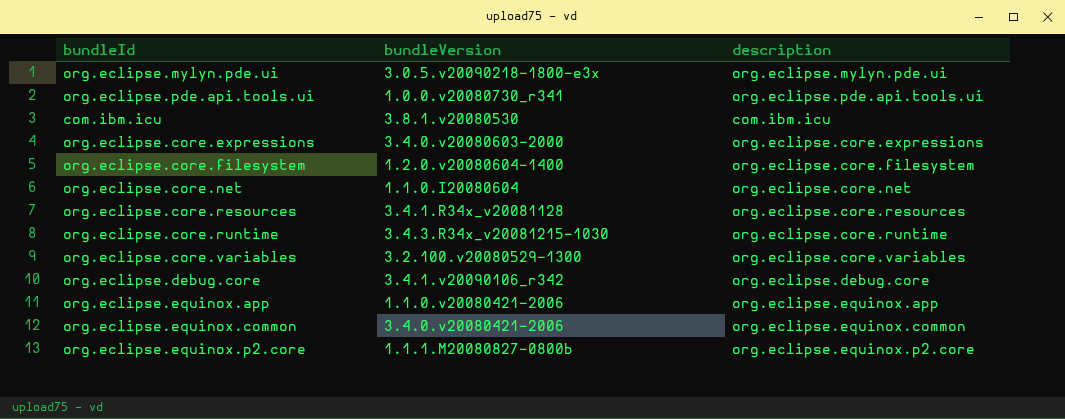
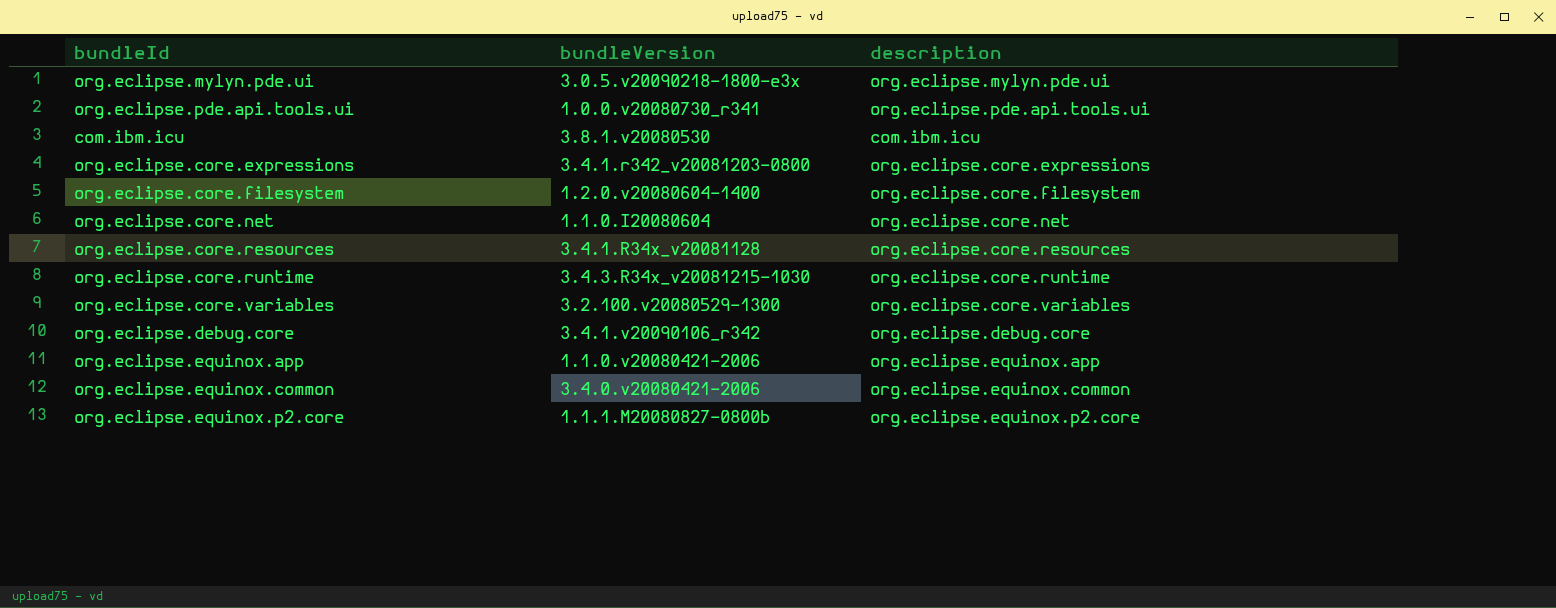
org.eclipse.core.expressions | bundleVersion: 3.4.0.v20080603-2000 -> 3.4.1.r342_v20081203-0800

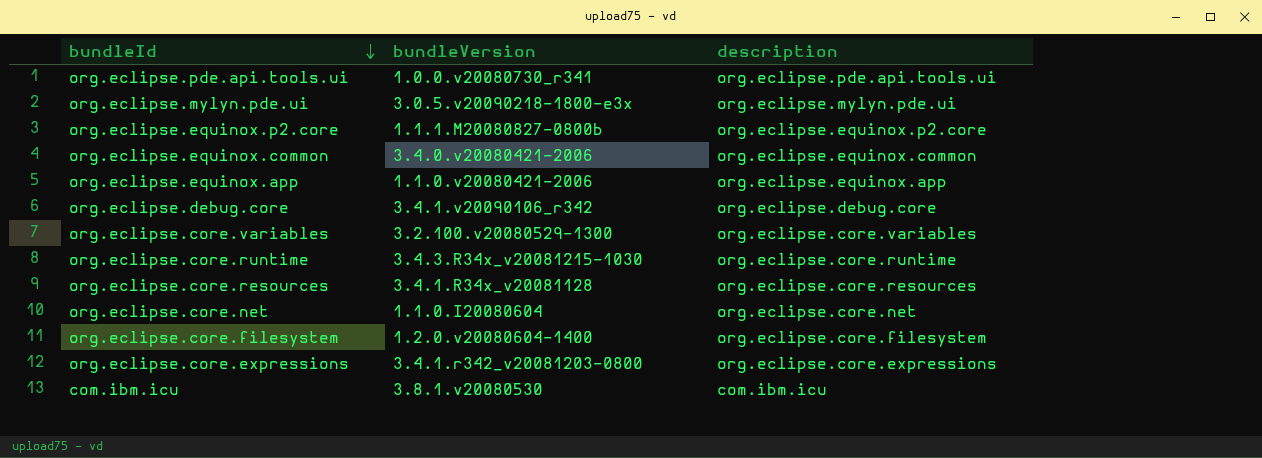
row order: none -> bundleId descending

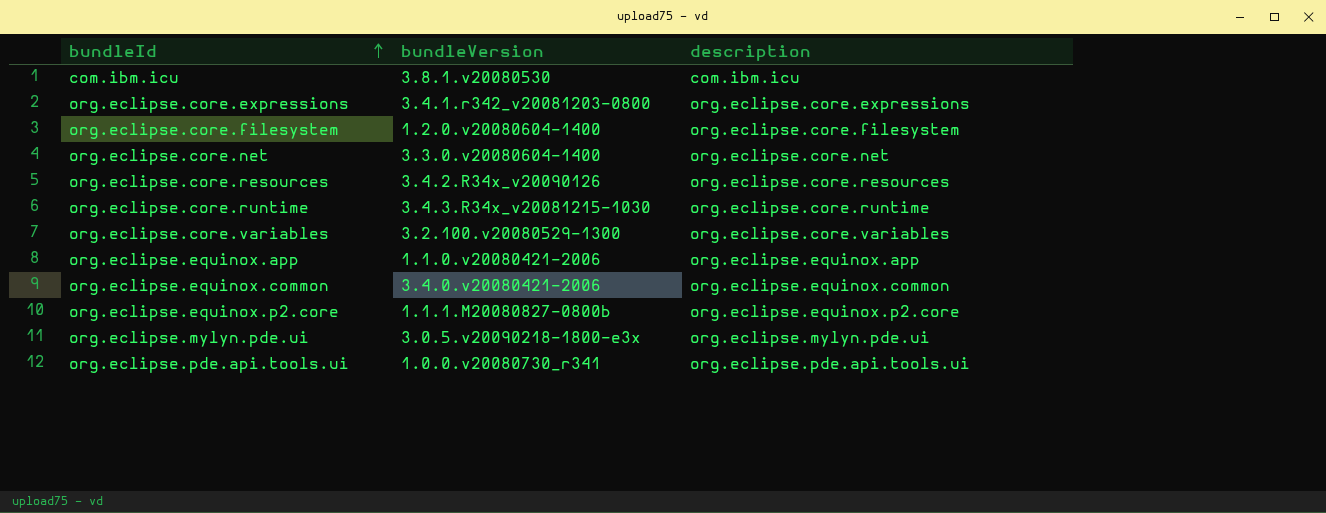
row order: bundleId descending -> bundleId ascending
row org.eclipse.debug.core: 3.4.1.v20090106_r342 | org.eclipse.debug.core -> none
org.eclipse.core.net | bundleVersion: 1.1.0.I20080604 -> 3.3.0.v20080604-1400
org.eclipse.core.resources | bundleVersion: 3.4.1.R34x_v20081128 -> 3.4.2.R34x_v20090126

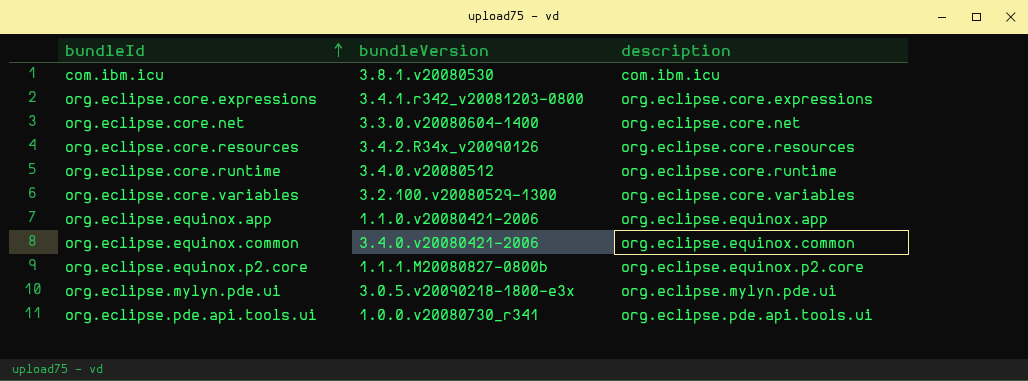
row org.eclipse.core.filesystem: 1.2.0.v20080604-1400 | org.eclipse.core.filesystem -> none
org.eclipse.core.runtime | bundleVersion: 3.4.3.R34x_v20081215-1030 -> 3.4.0.v20080512

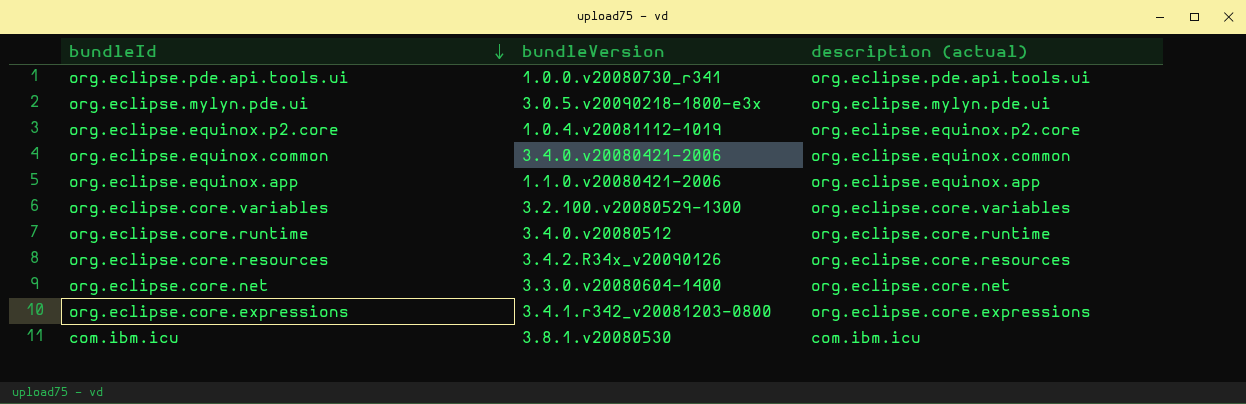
row order: bundleId ascending -> bundleId descending
column name: description -> description (actual)
org.eclipse.equinox.p2.core | bundleVersion: 1.1.1.M20080827-0800b -> 1.0.4.v20081112-1019

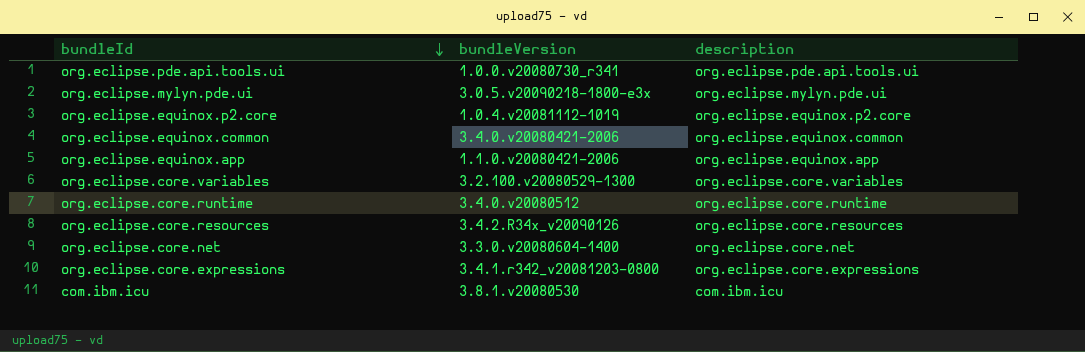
column name: description (actual) -> description

